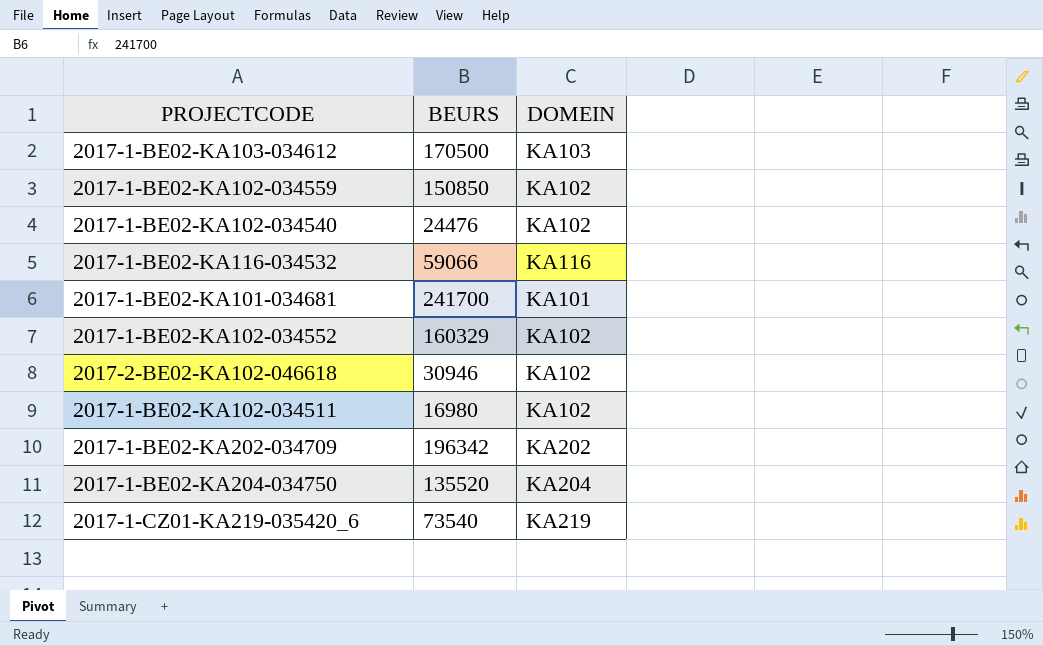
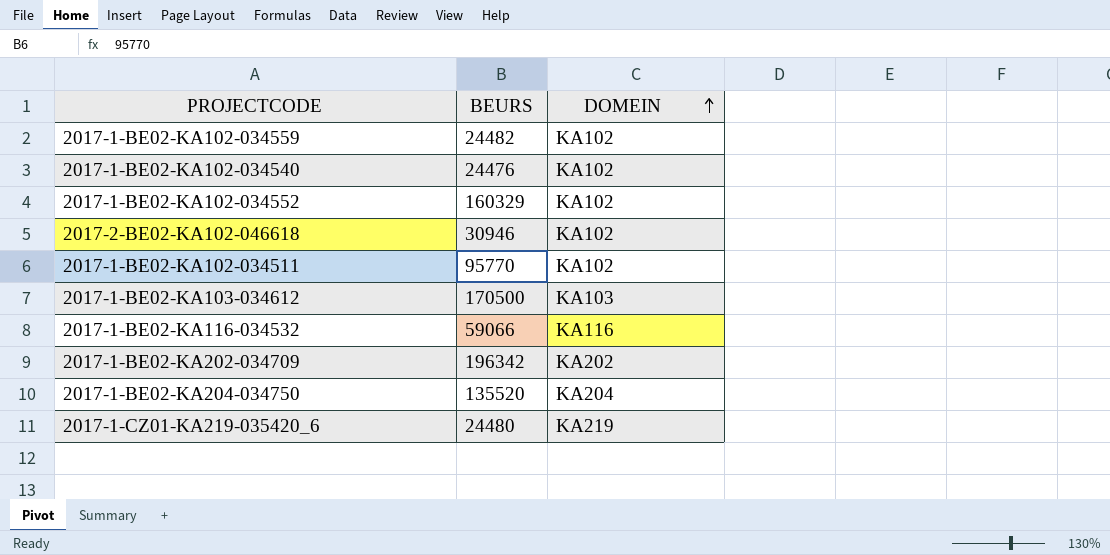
row order: none -> DOMEIN ascending
row 2017-1-BE02-KA101-034681: 241700 | KA101 -> none
2017-1-BE02-KA102-034559 | BEURS: 150850 -> 24482
2017-1-BE02-KA102-034511 | BEURS: 16980 -> 95770
2017-1-CZ01-KA219-035420_6 | BEURS: 73540 -> 24480

